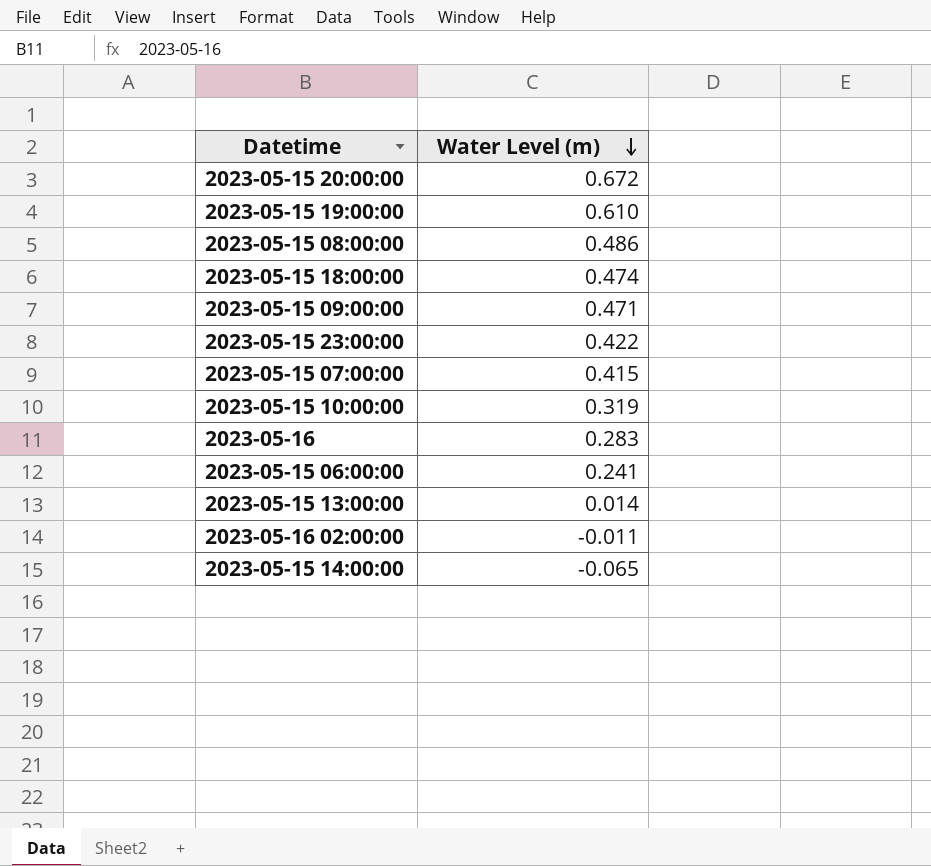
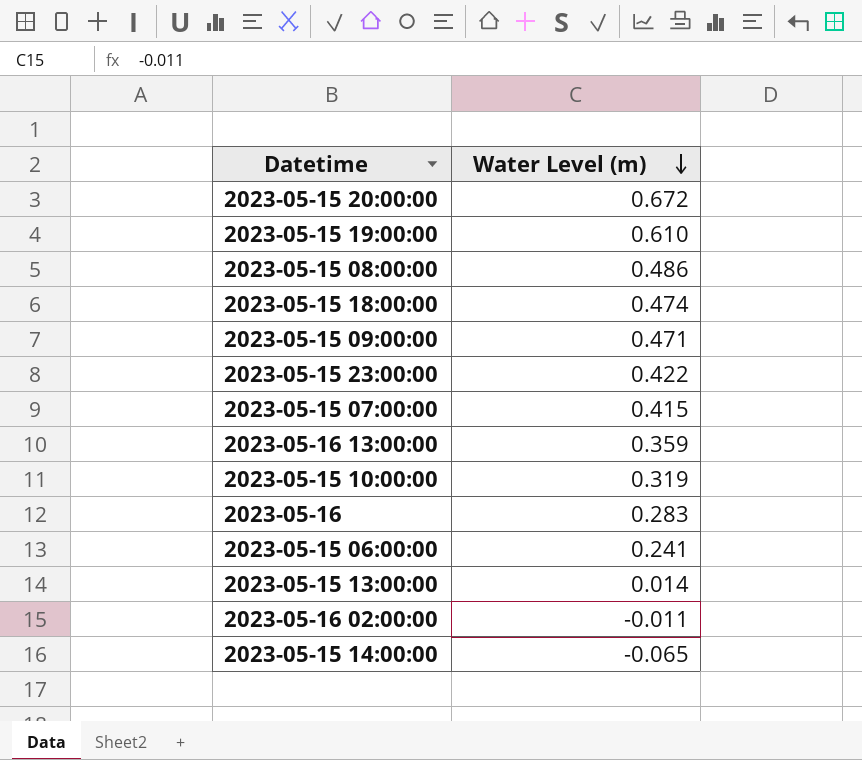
row 2023-05-16 13:00:00: none -> 0.359

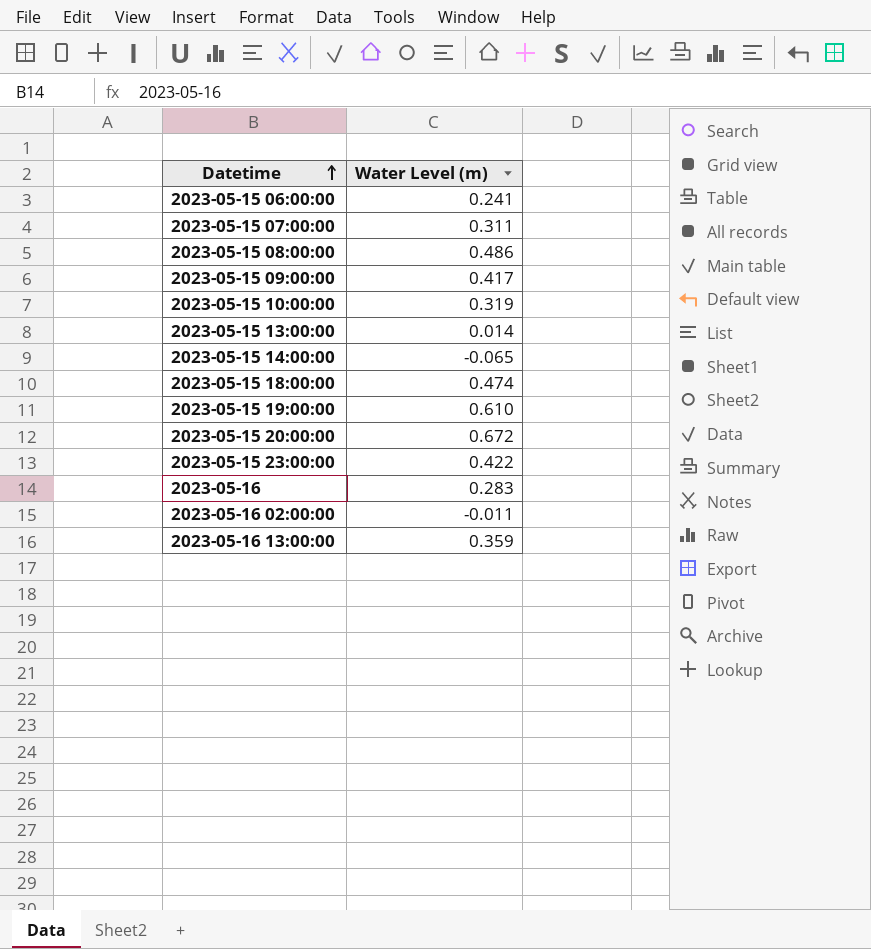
row order: Water Level (m) descending -> Datetime ascending
2023-05-15 07:00:00 | Water Level (m): 0.415 -> 0.311
2023-05-15 09:00:00 | Water Level (m): 0.471 -> 0.417

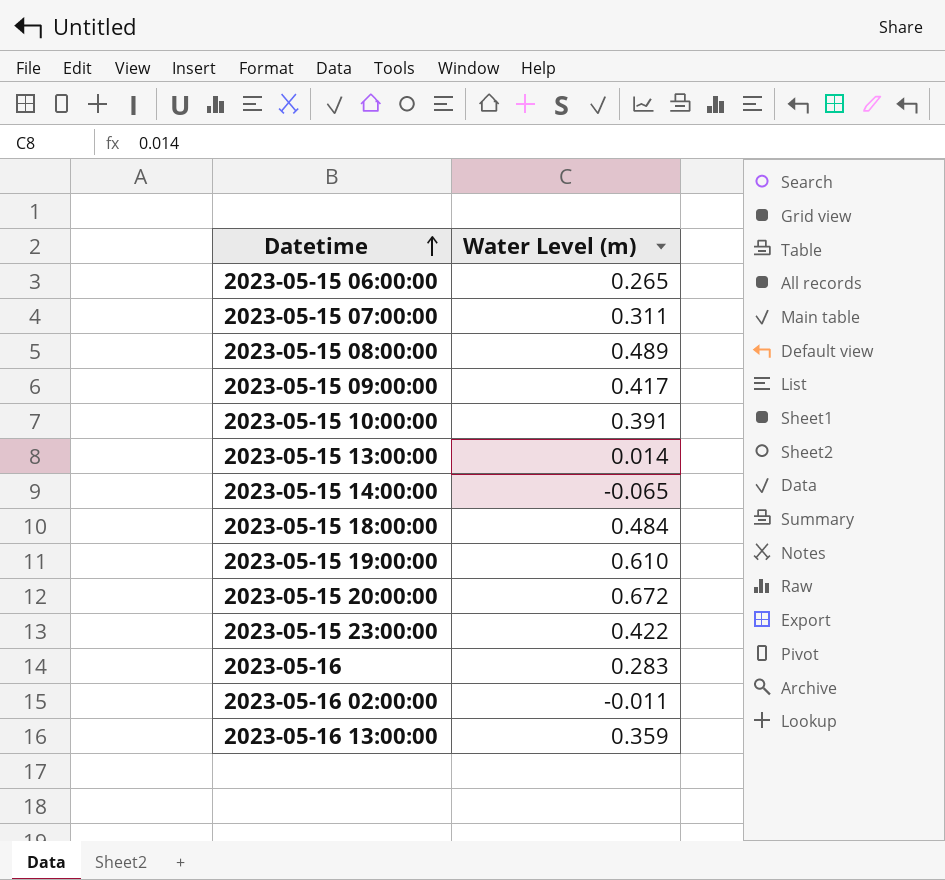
2023-05-15 06:00:00 | Water Level (m): 0.241 -> 0.265
2023-05-15 08:00:00 | Water Level (m): 0.486 -> 0.489
2023-05-15 10:00:00 | Water Level (m): 0.319 -> 0.391
2023-05-15 18:00:00 | Water Level (m): 0.474 -> 0.484

